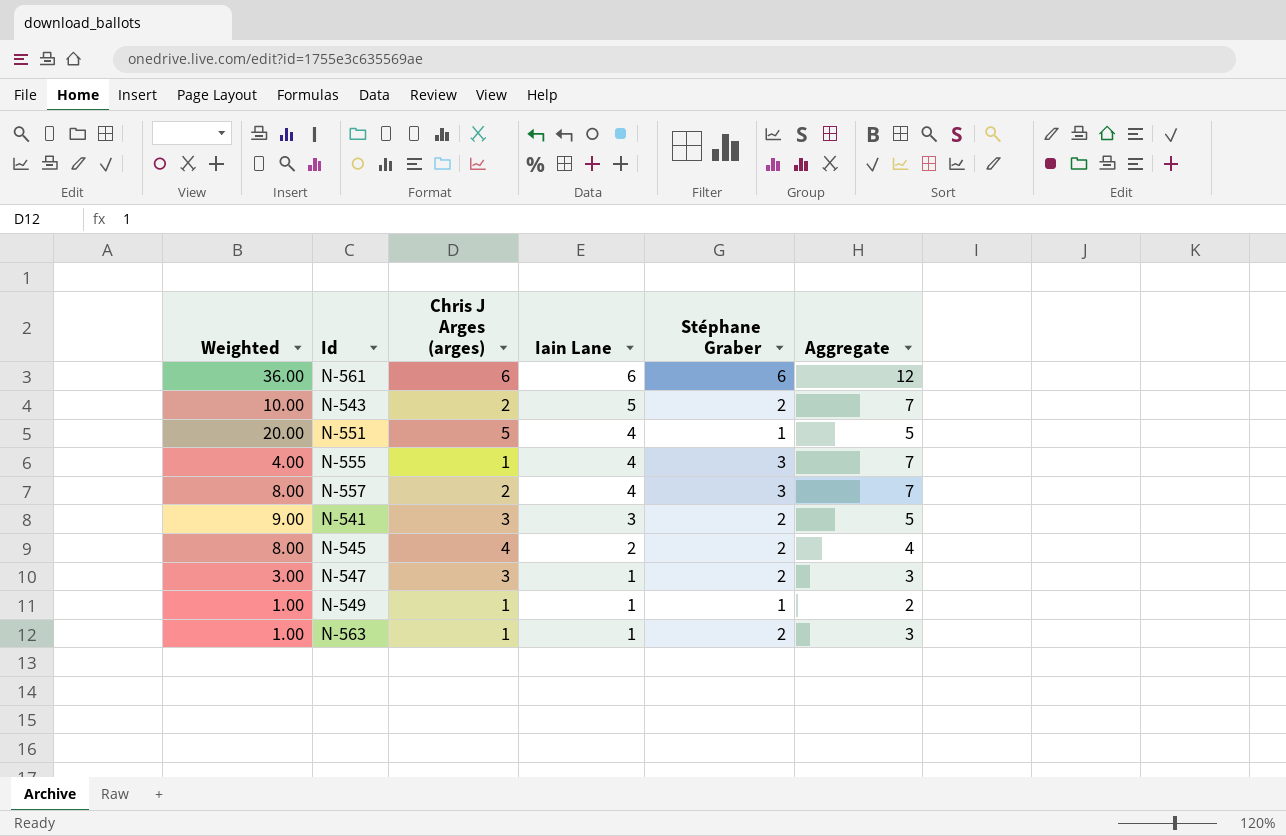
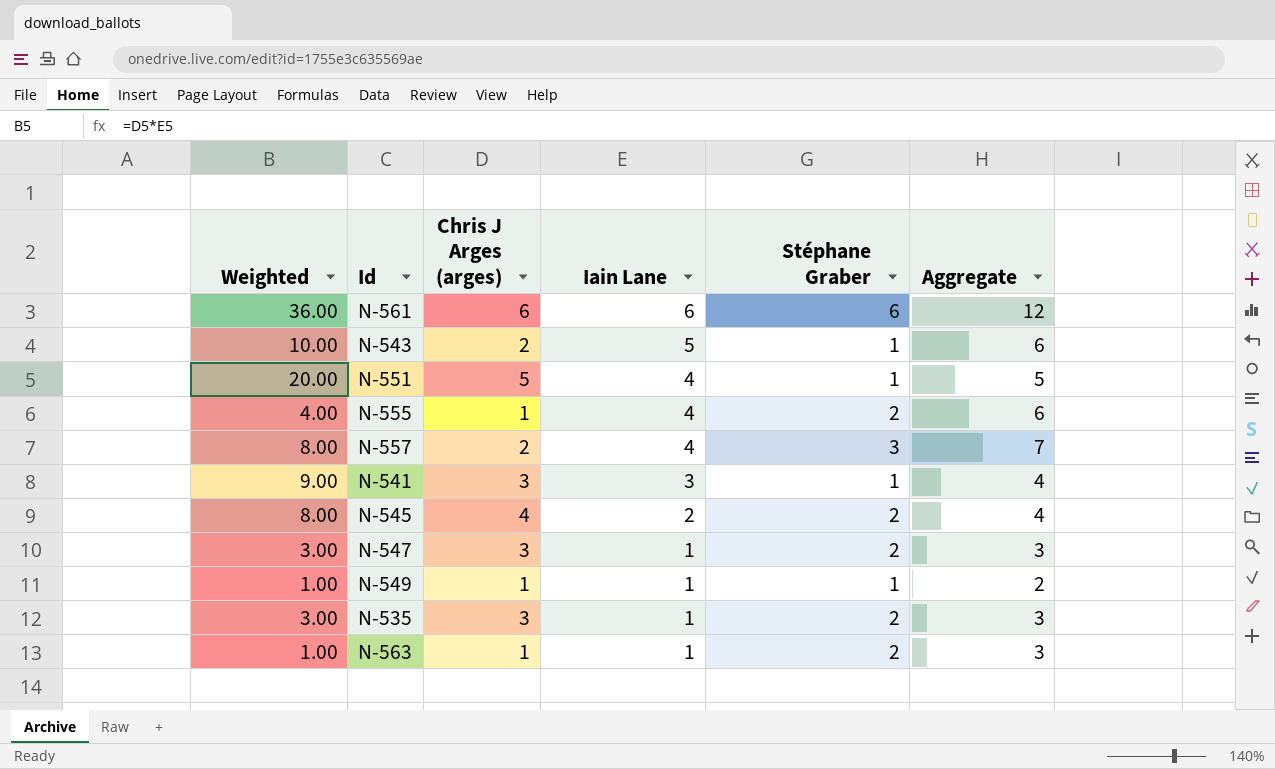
N-543 | Stéphane Graber: 2 -> 1
N-543 | Aggregate: 7 -> 6
N-555 | Stéphane Graber: 3 -> 2
N-555 | Aggregate: 7 -> 6
N-541 | Stéphane Graber: 2 -> 1
N-541 | Aggregate: 5 -> 4
row N-535: none -> 3.00 | 3 | 1 | 2 | 3

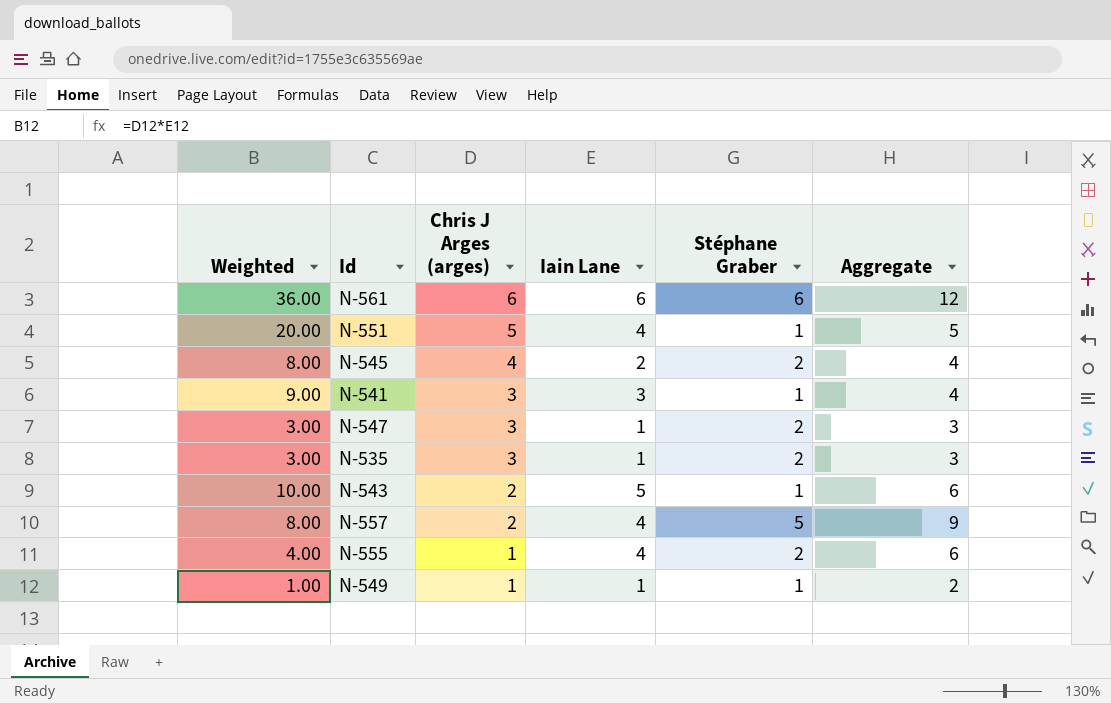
row order: Iain Lane descending -> Chris J Arges (arges) descending
row N-563: 1.00 | 1 | 1 | 2 | 3 -> none
N-557 | Stéphane Graber: 3 -> 5
N-557 | Aggregate: 7 -> 9

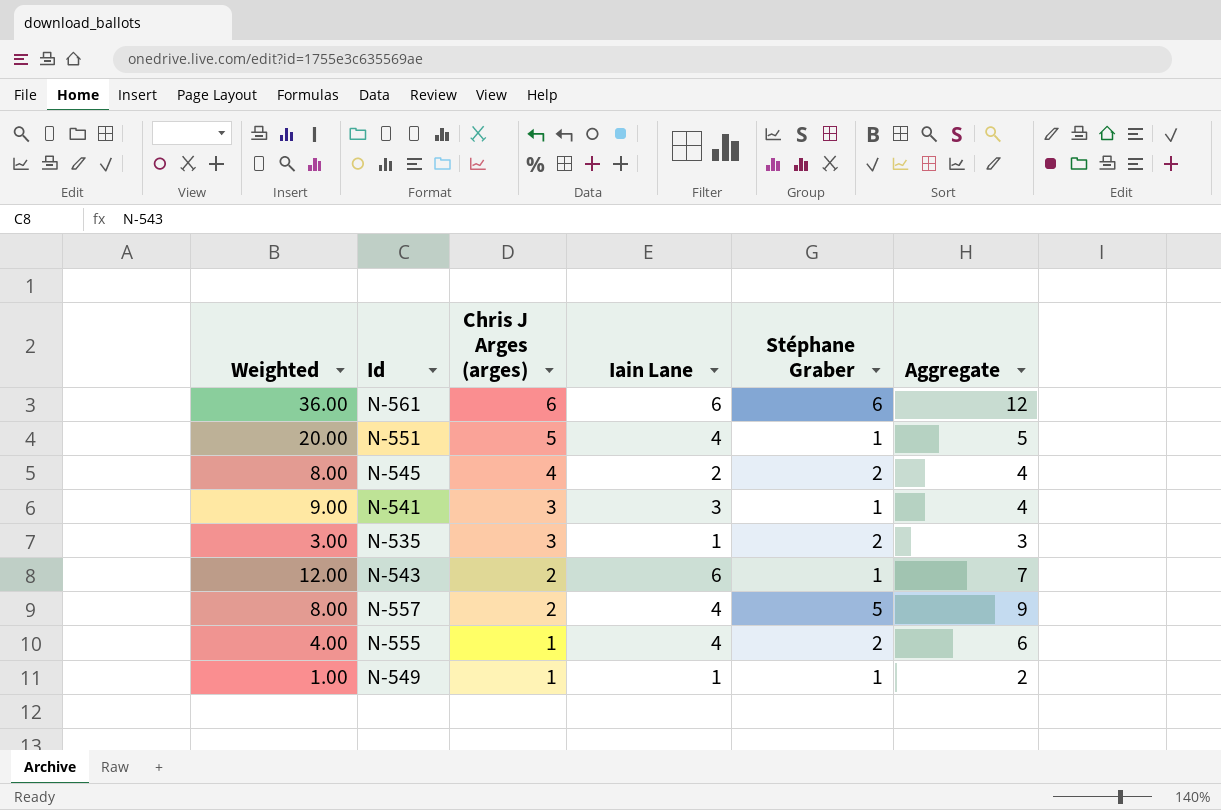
row N-547: 3.00 | 3 | 1 | 2 | 3 -> none
N-543 | Weighted: 10.00 -> 12.00
N-543 | Iain Lane: 5 -> 6
N-543 | Aggregate: 6 -> 7

